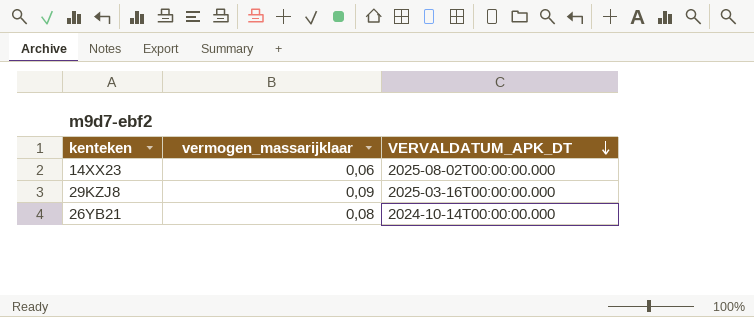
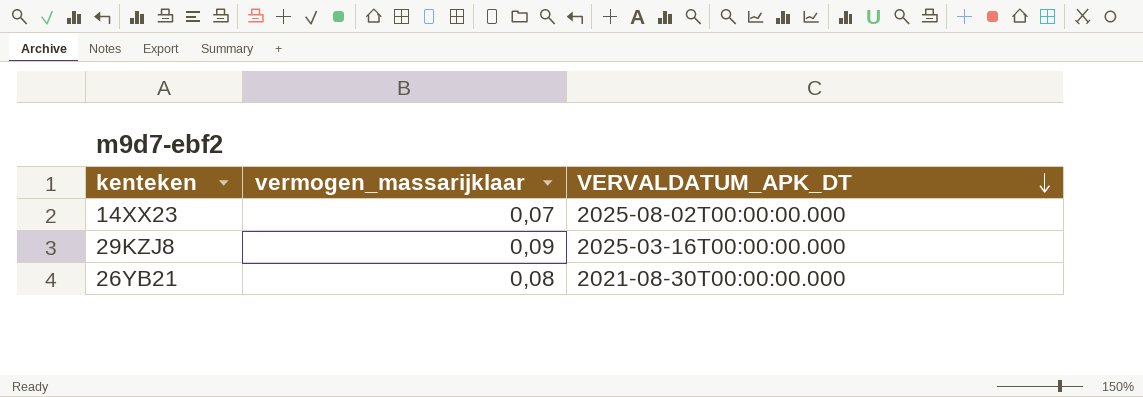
14XX23 | vermogen_massarijklaar: 0,06 -> 0,07
26YB21 | VERVALDATUM_APK_DT: 2024-10-14T00:00:00.000 -> 2021-08-30T00:00:00.000

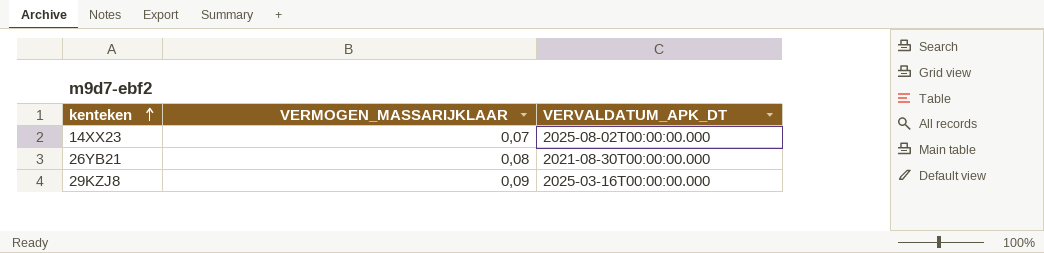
row order: VERVALDATUM_APK_DT descending -> kenteken ascending
column name: vermogen_massarijklaar -> VERMOGEN_MASSARIJKLAAR

